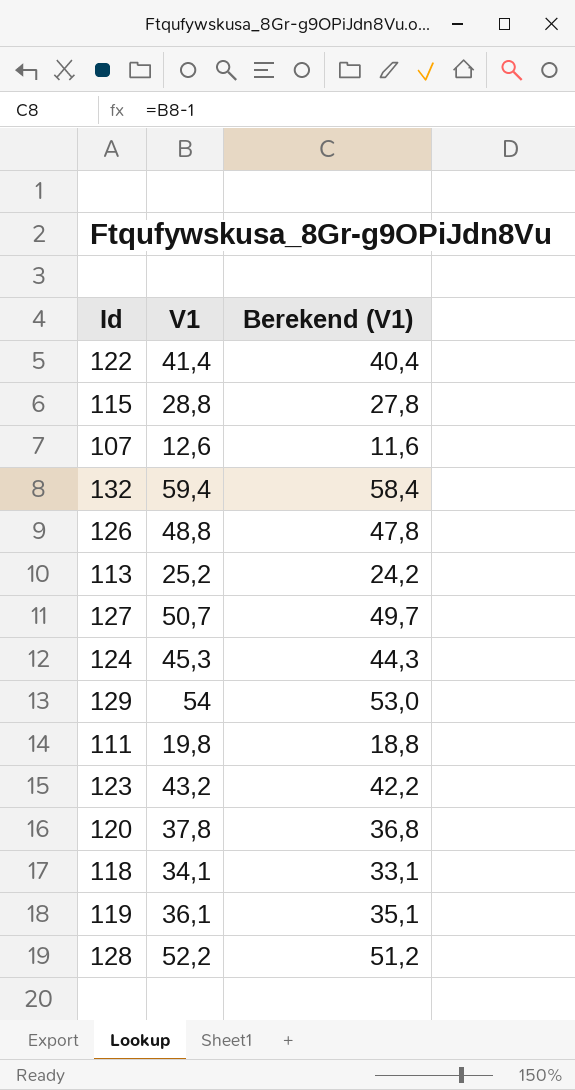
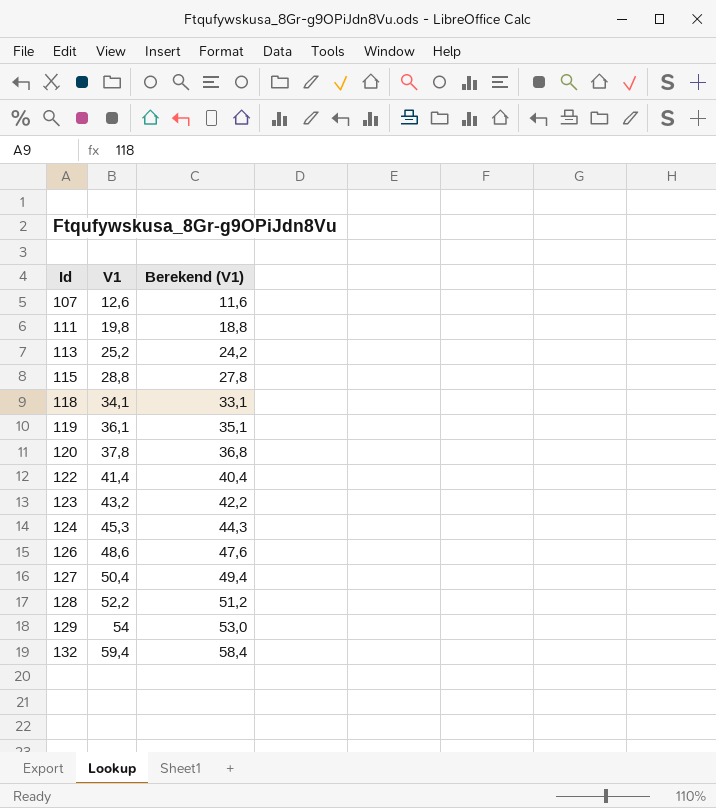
row order: none -> Id ascending
126 | V1: 48,8 -> 48,6
126 | Berekend (V1): 47,8 -> 47,6
127 | V1: 50,7 -> 50,4
127 | Berekend (V1): 49,7 -> 49,4

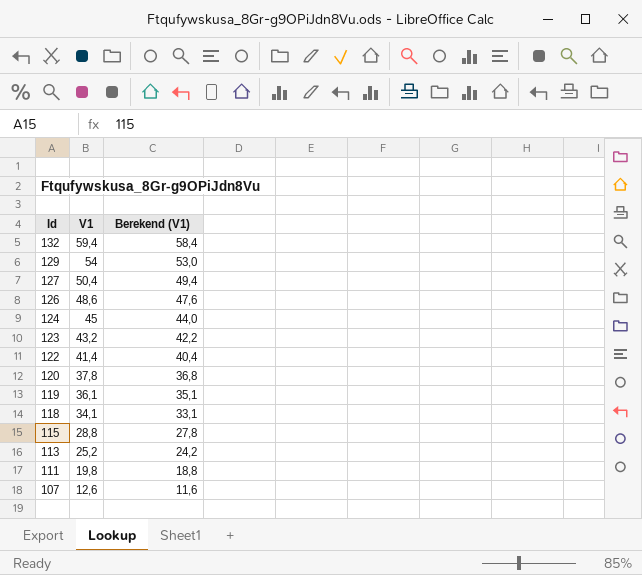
row order: Id ascending -> Id descending
row 128: 52,2 | 51,2 -> none
124 | V1: 45,3 -> 45
124 | Berekend (V1): 44,3 -> 44,0

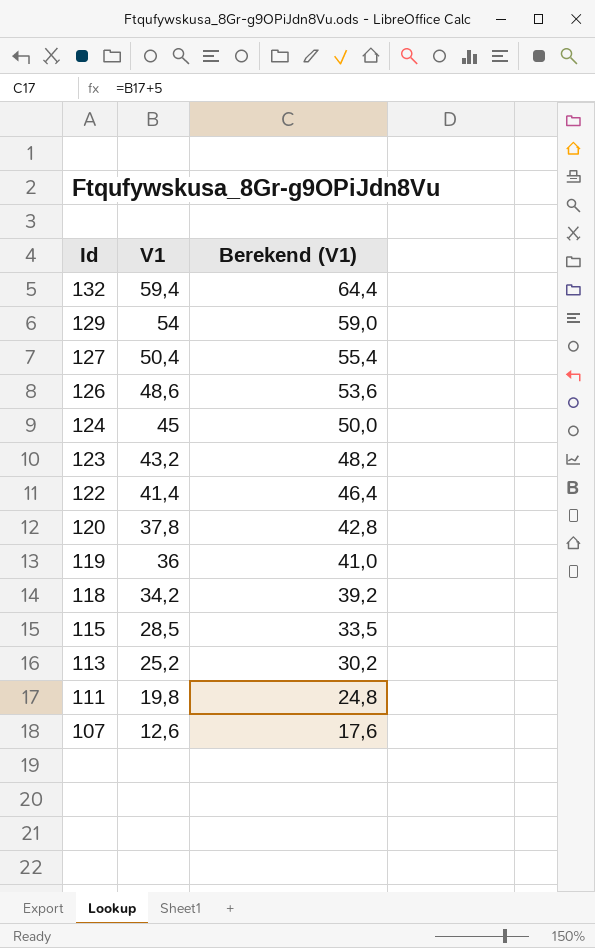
column Berekend (V1) | formula: [V1] - 1 -> [V1] + 5
119 | V1: 36,1 -> 36
118 | V1: 34,1 -> 34,2
115 | V1: 28,8 -> 28,5

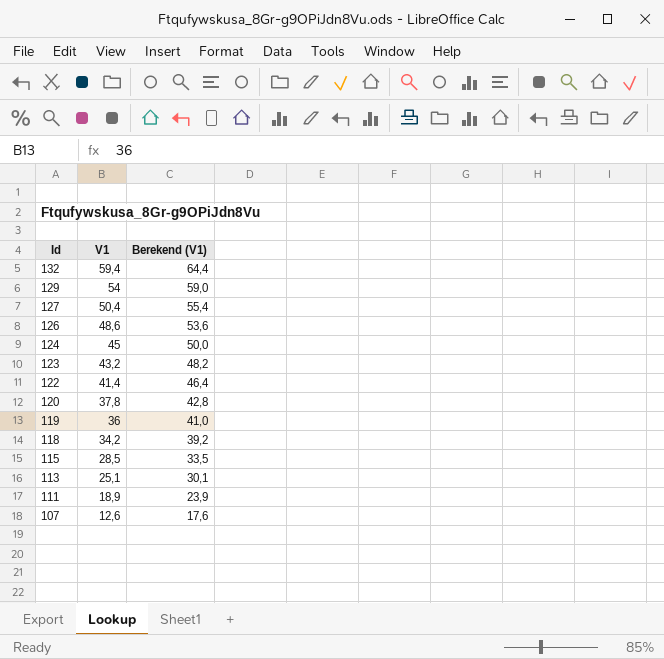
113 | V1: 25,2 -> 25,1
113 | Berekend (V1): 30,2 -> 30,1
111 | V1: 19,8 -> 18,9
111 | Berekend (V1): 24,8 -> 23,9

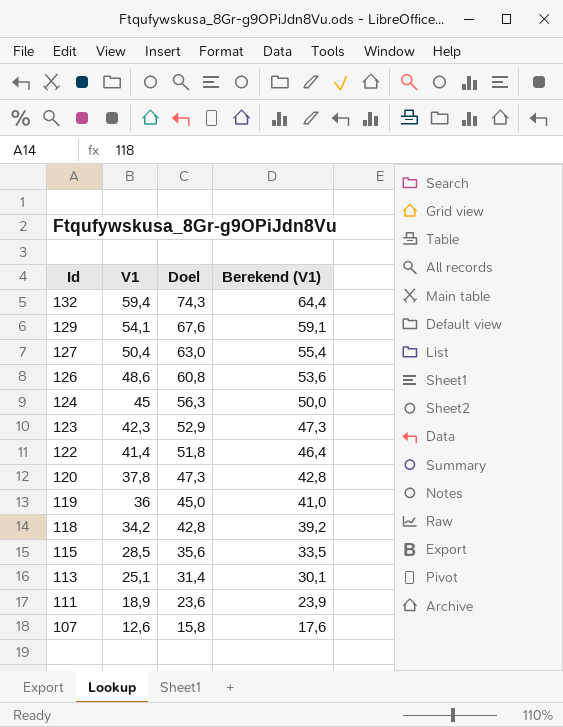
column Doel | formula: none -> [V1] * 1,25
129 | V1: 54 -> 54,1
129 | Berekend (V1): 59,0 -> 59,1
123 | V1: 43,2 -> 42,3
123 | Berekend (V1): 48,2 -> 47,3

